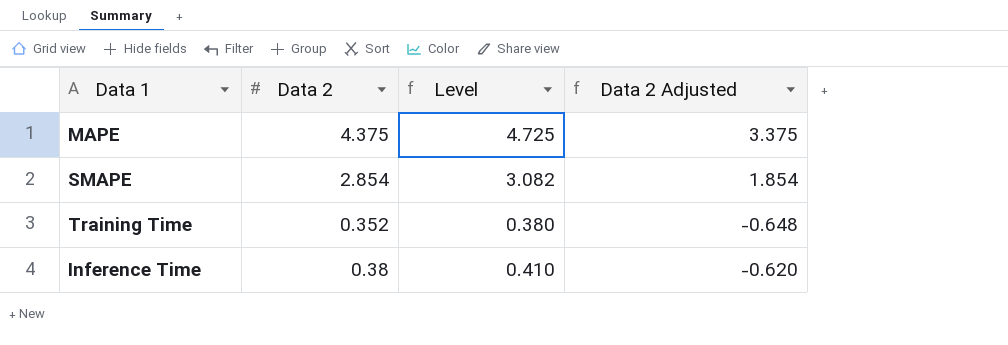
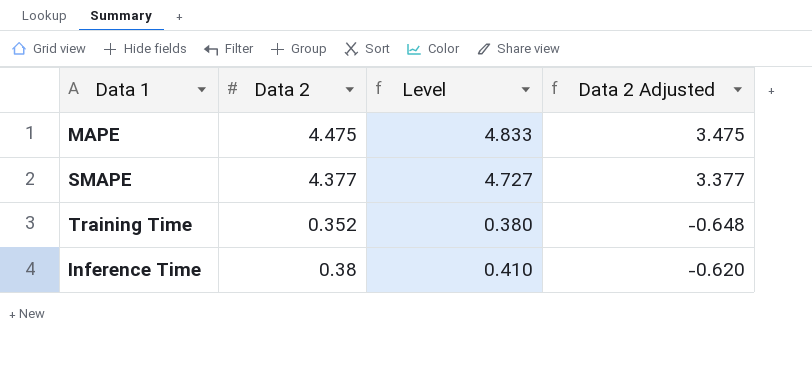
MAPE | Data 2: 4.375 -> 4.475
MAPE | Level: 4.725 -> 4.833
MAPE | Data 2 Adjusted: 3.375 -> 3.475
SMAPE | Data 2: 2.854 -> 4.377
SMAPE | Level: 3.082 -> 4.727
SMAPE | Data 2 Adjusted: 1.854 -> 3.377

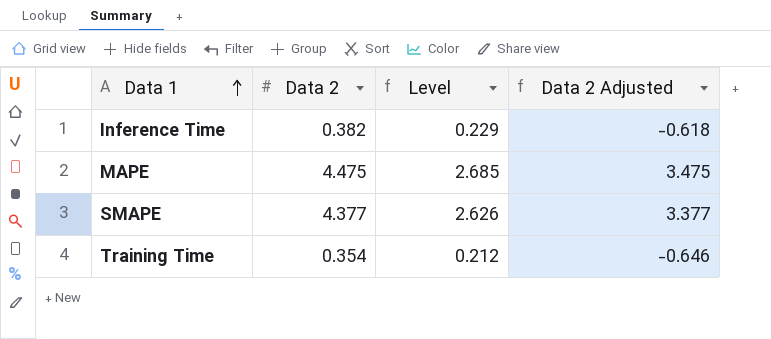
row order: none -> Data 1 ascending
column Level | formula: [Data 2] * 1.08 -> [Data 2] * 0.6
Inference Time | Data 2: 0.38 -> 0.382
Inference Time | Data 2 Adjusted: -0.620 -> -0.618
Training Time | Data 2: 0.352 -> 0.354
Training Time | Data 2 Adjusted: -0.648 -> -0.646

